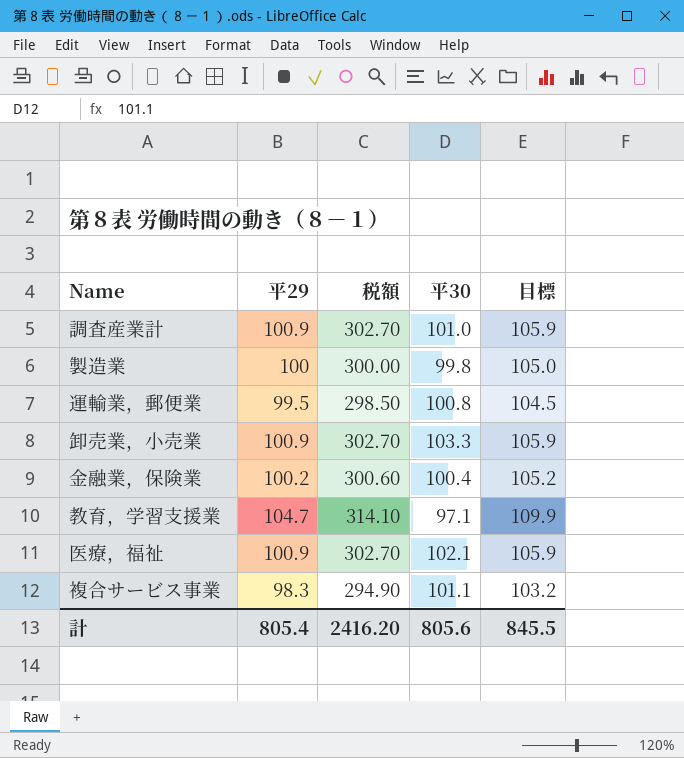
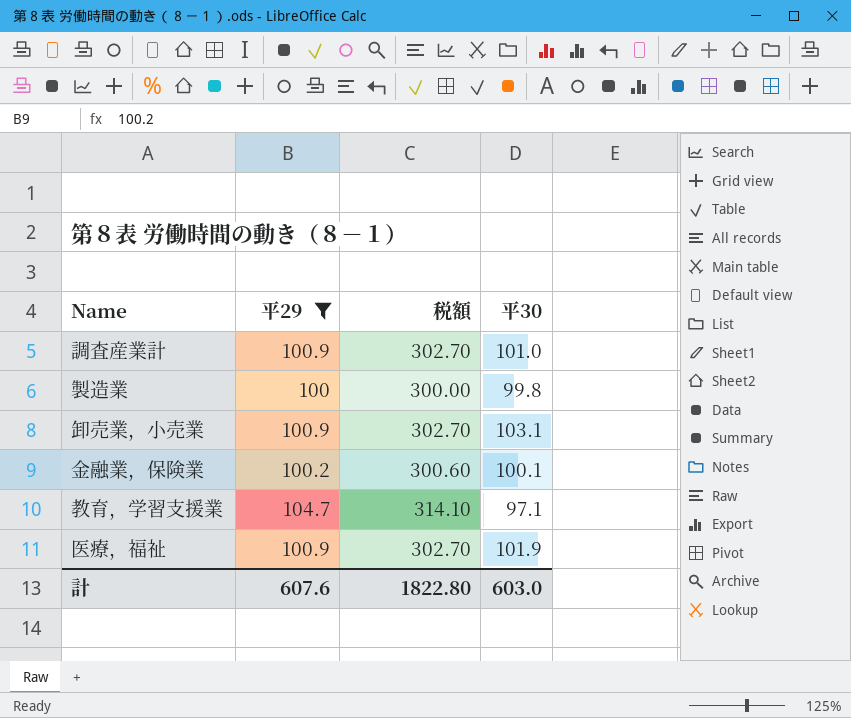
filter: none -> 平29 >= 100
column 目標 | formula: [平29] * 1.05 -> none
卸売業，小売業 | 平30: 103.3 -> 103.1
金融業，保険業 | 平30: 100.4 -> 100.1
医療，福祉 | 平30: 102.1 -> 101.9
計 | 平29: 805.4 -> 607.6
計 | 税額: 2416.20 -> 1822.80
計 | 平30: 805.6 -> 603.0

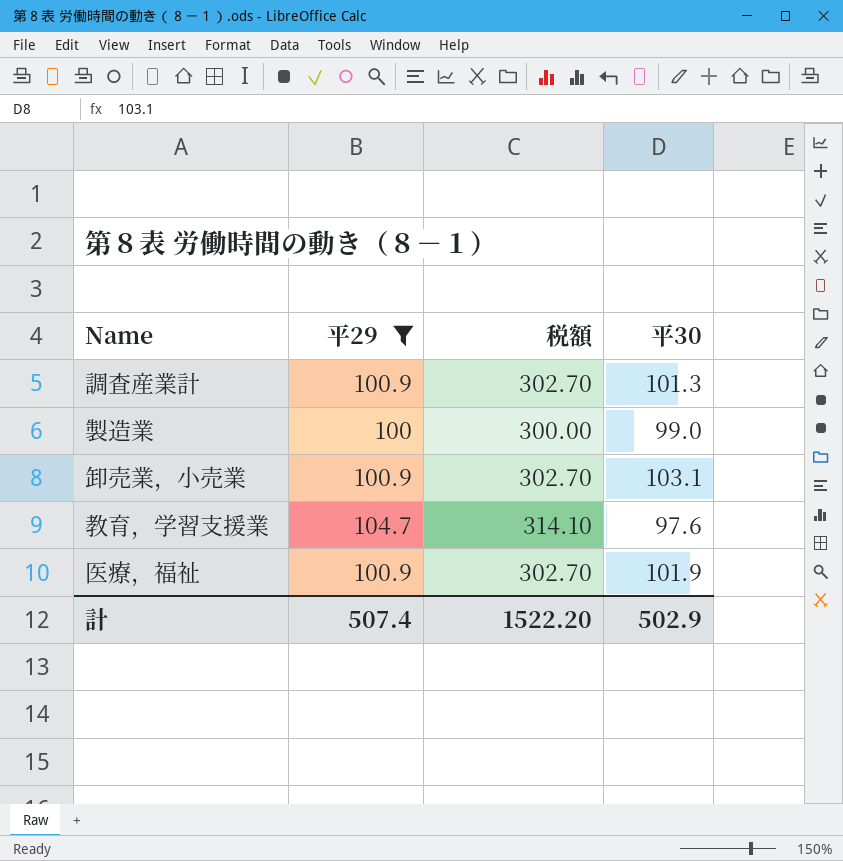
row 金融業，保険業: 100.2 | 300.60 | 100.1 -> none
調査産業計 | 平30: 101.0 -> 101.3
製造業 | 平30: 99.8 -> 99.0
教育，学習支援業 | 平30: 97.1 -> 97.6
計 | 平29: 607.6 -> 507.4
計 | 税額: 1822.80 -> 1522.20
計 | 平30: 603.0 -> 502.9

